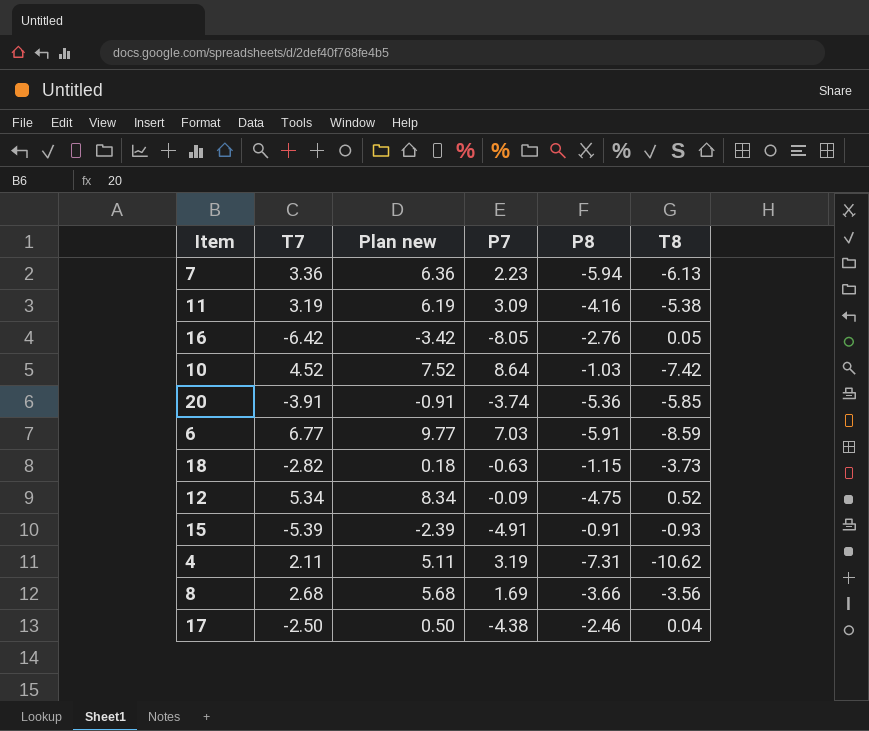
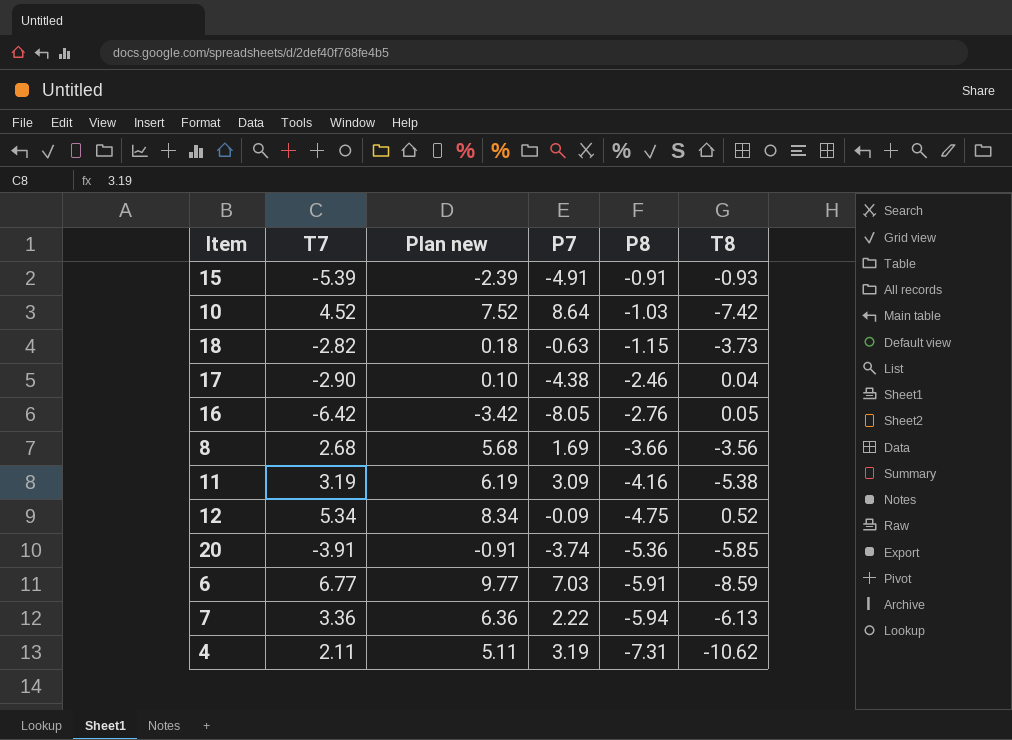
row order: none -> P8 descending
17 | T7: -2.50 -> -2.90
17 | Plan new: 0.50 -> 0.10
7 | P7: 2.23 -> 2.22

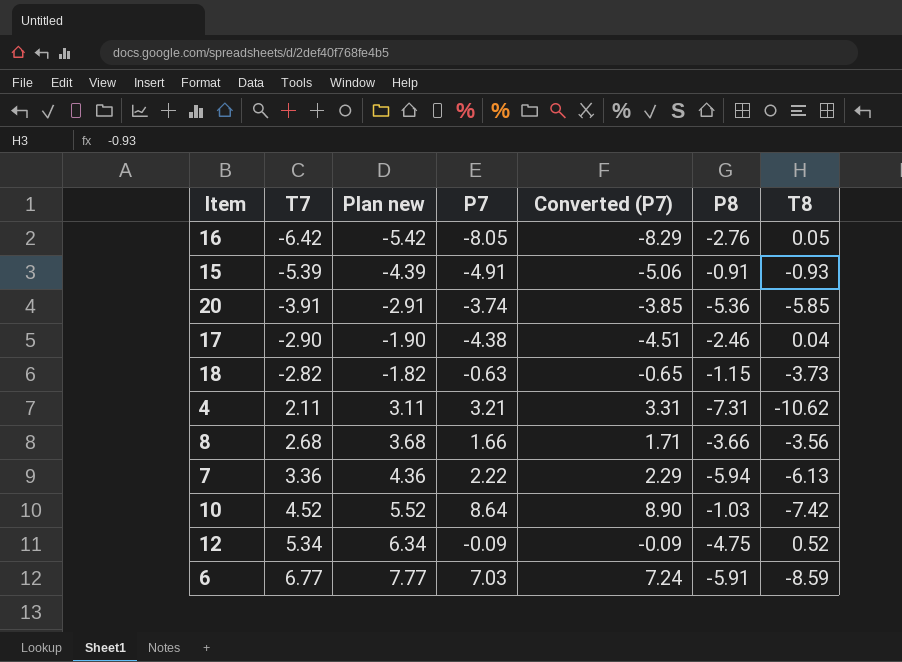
row order: P8 descending -> T7 ascending
column Plan new | formula: [T7] + 3 -> [T7] + 1
column Converted (P7) | formula: none -> [P7] * 1.03
row 11: 3.19 | 6.19 | 3.09 | -4.16 | -5.38 -> none
4 | P7: 3.19 -> 3.21
8 | P7: 1.69 -> 1.66

